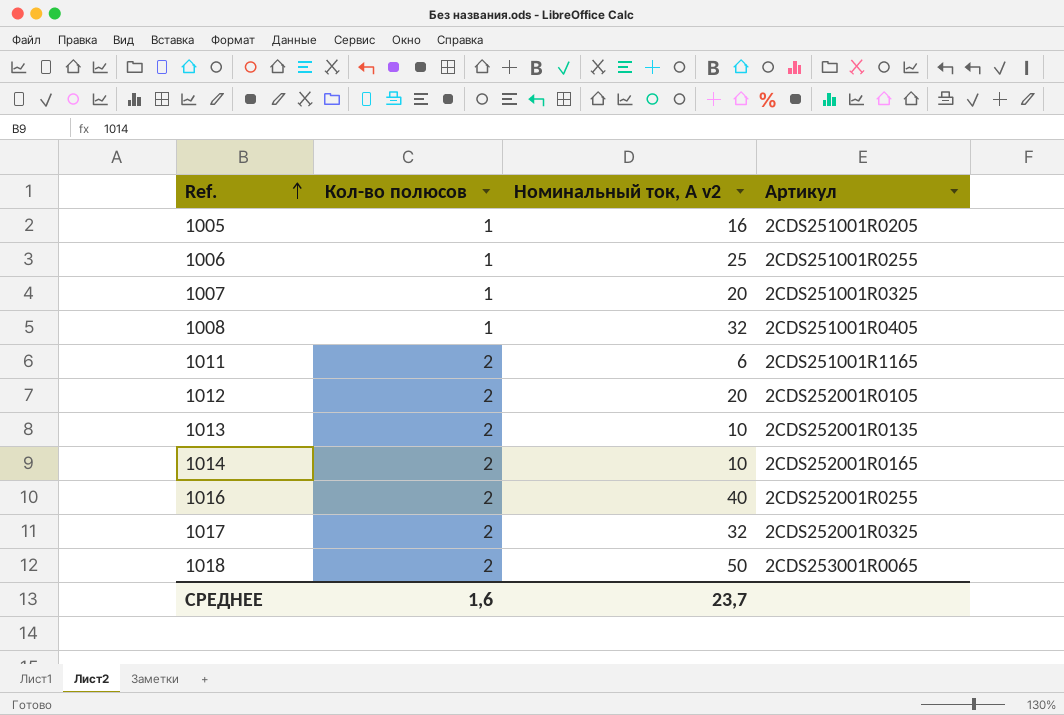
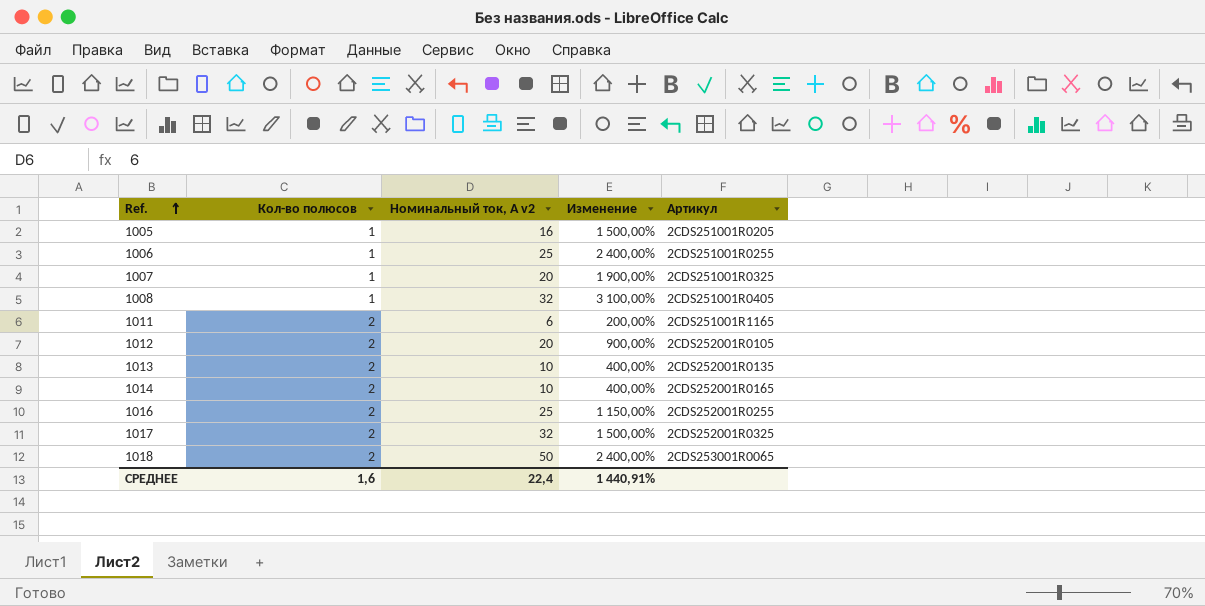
column Изменение | formula: none -> ([Номинальный ток, А v2] - [Кол-во полюсов]) / [Кол-во полюсов]
1016 | Номинальный ток, А v2: 40 -> 25
СРЕДНЕЕ | Номинальный ток, А v2: 23,7 -> 22,4

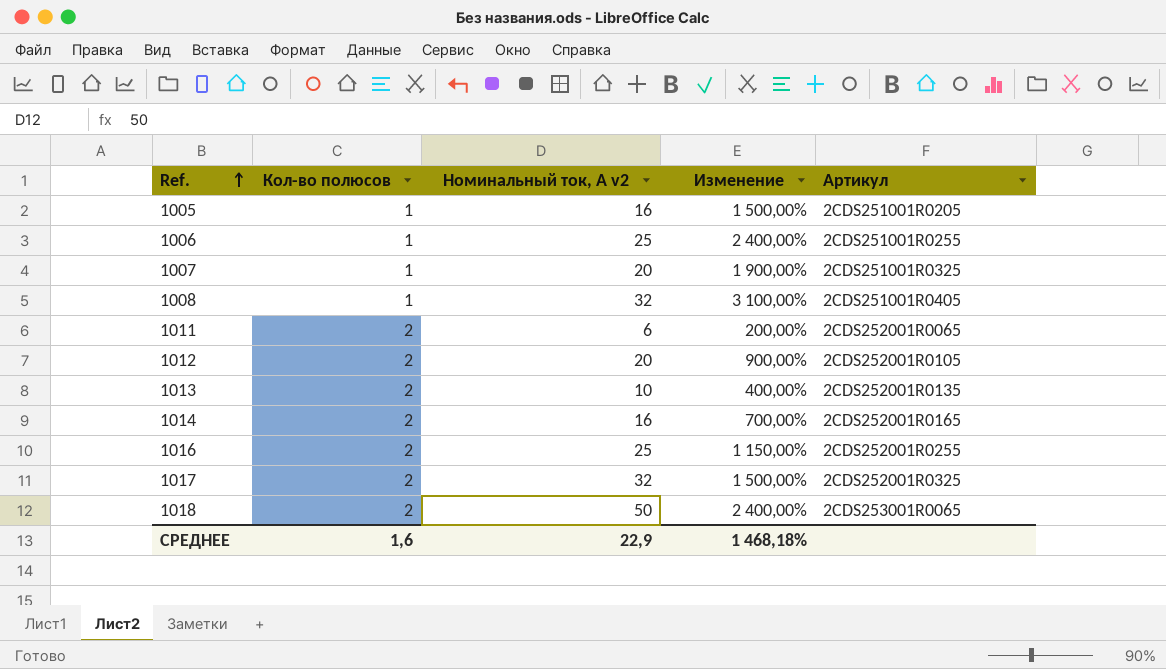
1011 | Артикул: 2CDS251001R1165 -> 2CDS252001R0065
1014 | Номинальный ток, А v2: 10 -> 16
1014 | Изменение: 400,00% -> 700,00%
СРЕДНЕЕ | Номинальный ток, А v2: 22,4 -> 22,9
СРЕДНЕЕ | Изменение: 1 440,91% -> 1 468,18%

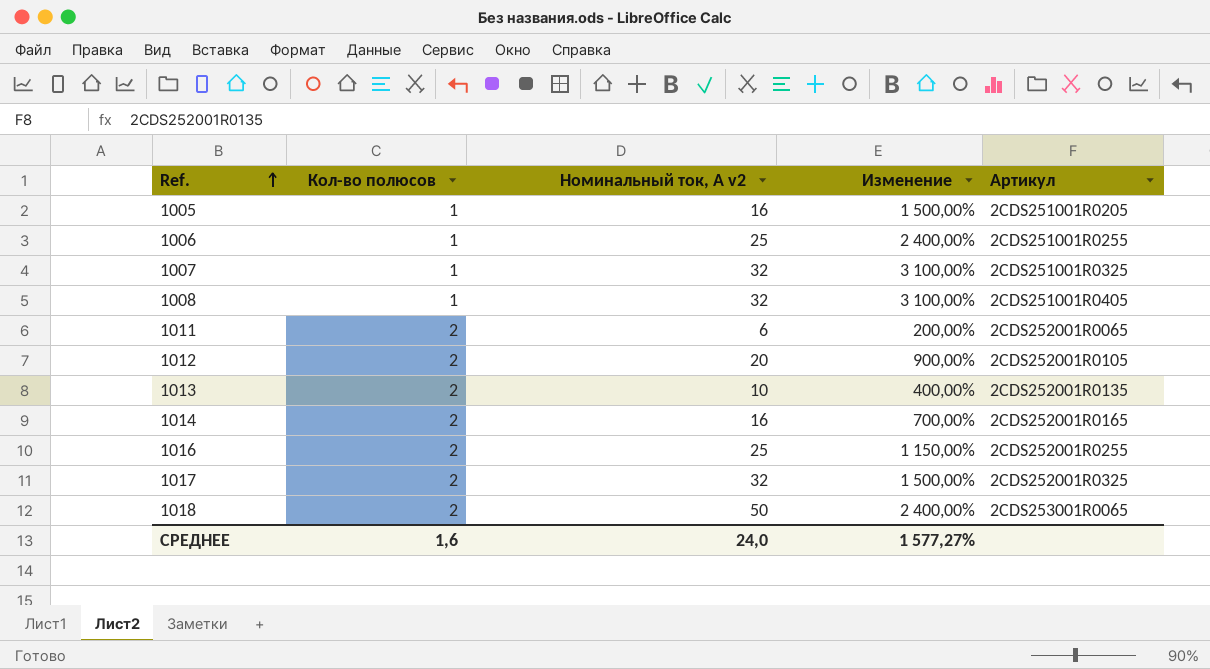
1007 | Номинальный ток, А v2: 20 -> 32
1007 | Изменение: 1 900,00% -> 3 100,00%
СРЕДНЕЕ | Номинальный ток, А v2: 22,9 -> 24,0
СРЕДНЕЕ | Изменение: 1 468,18% -> 1 577,27%

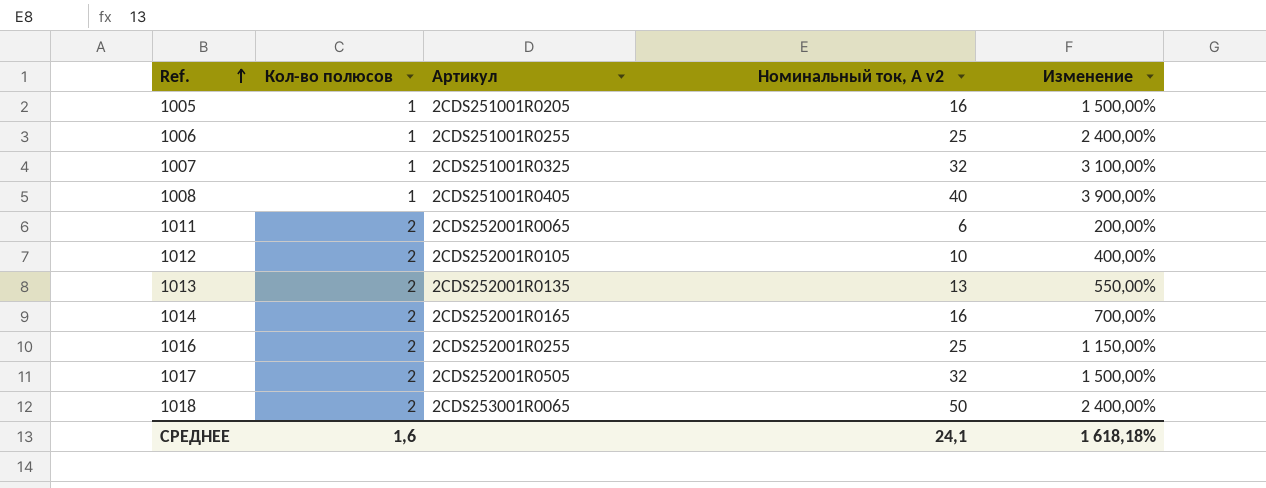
column Артикул | position: 5 -> 3
1008 | Номинальный ток, А v2: 32 -> 40
1008 | Изменение: 3 100,00% -> 3 900,00%
1012 | Номинальный ток, А v2: 20 -> 10
1012 | Изменение: 900,00% -> 400,00%
1013 | Номинальный ток, А v2: 10 -> 13
1013 | Изменение: 400,00% -> 550,00%
1017 | Артикул: 2CDS252001R0325 -> 2CDS252001R0505
СРЕДНЕЕ | Номинальный ток, А v2: 24,0 -> 24,1
СРЕДНЕЕ | Изменение: 1 577,27% -> 1 618,18%

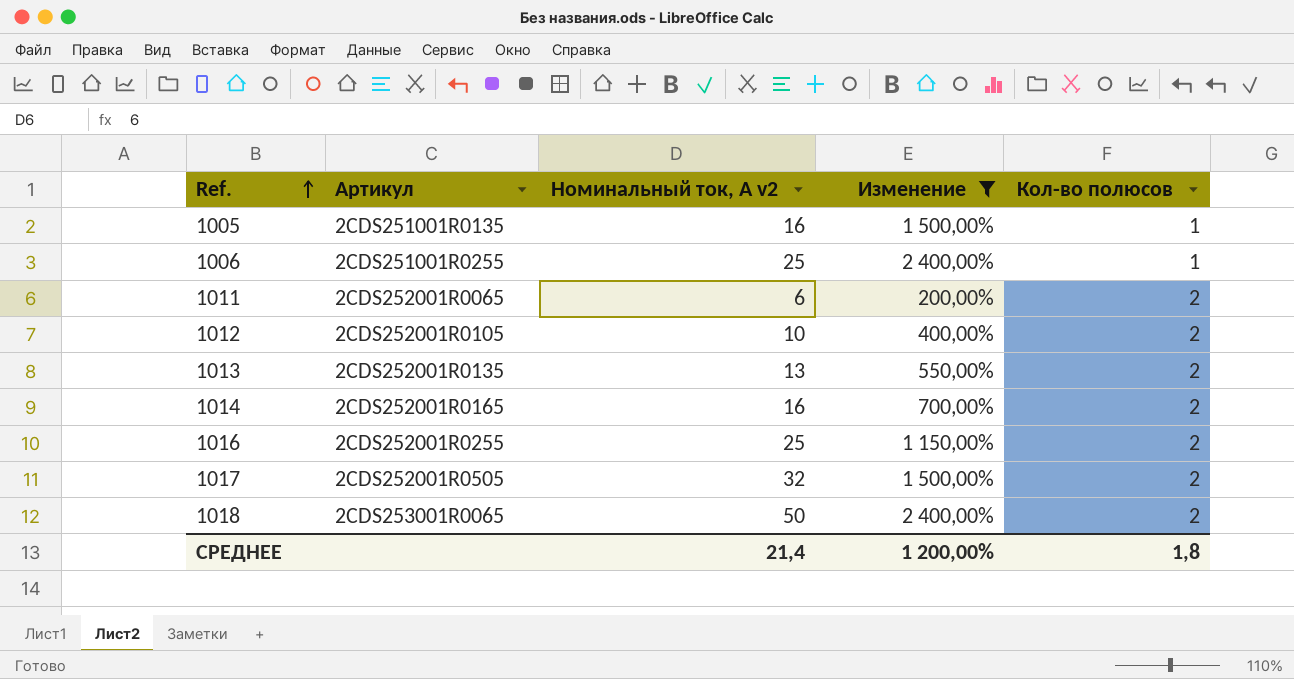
filter: none -> Изменение <= 2 400,00%
column Кол-во полюсов | position: 2 -> 5
1005 | Артикул: 2CDS251001R0205 -> 2CDS251001R0135
СРЕДНЕЕ | Номинальный ток, А v2: 24,1 -> 21,4
СРЕДНЕЕ | Изменение: 1 618,18% -> 1 200,00%
СРЕДНЕЕ | Кол-во полюсов: 1,6 -> 1,8

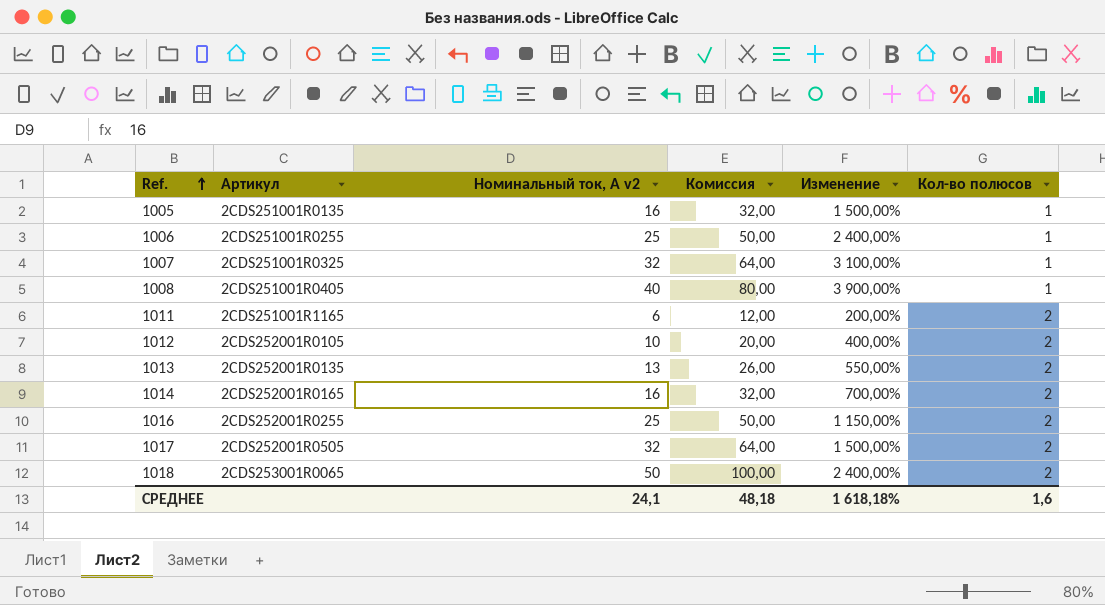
filter: Изменение <= 2 400,00% -> none
column Комиссия | formula: none -> [Номинальный ток, А v2] * 2
1011 | Артикул: 2CDS252001R0065 -> 2CDS251001R1165
СРЕДНЕЕ | Номинальный ток, А v2: 21,4 -> 24,1
СРЕДНЕЕ | Изменение: 1 200,00% -> 1 618,18%
СРЕДНЕЕ | Кол-во полюсов: 1,8 -> 1,6

